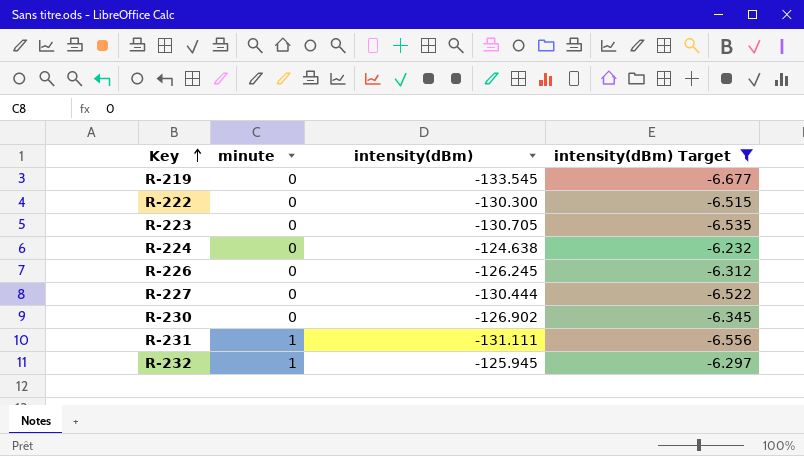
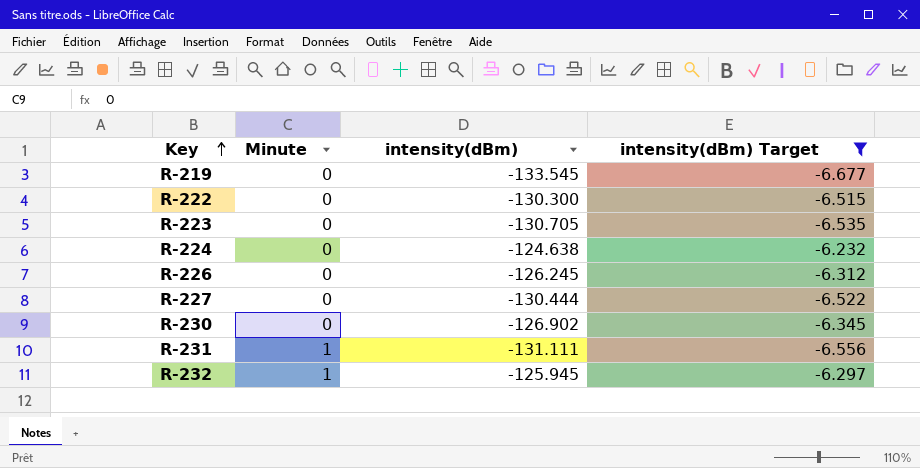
column name: minute -> Minute

